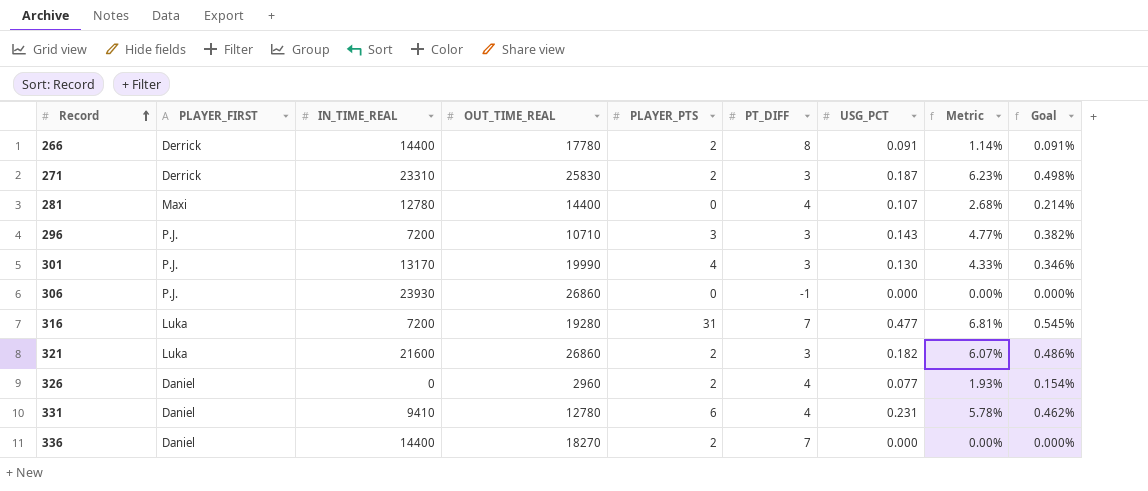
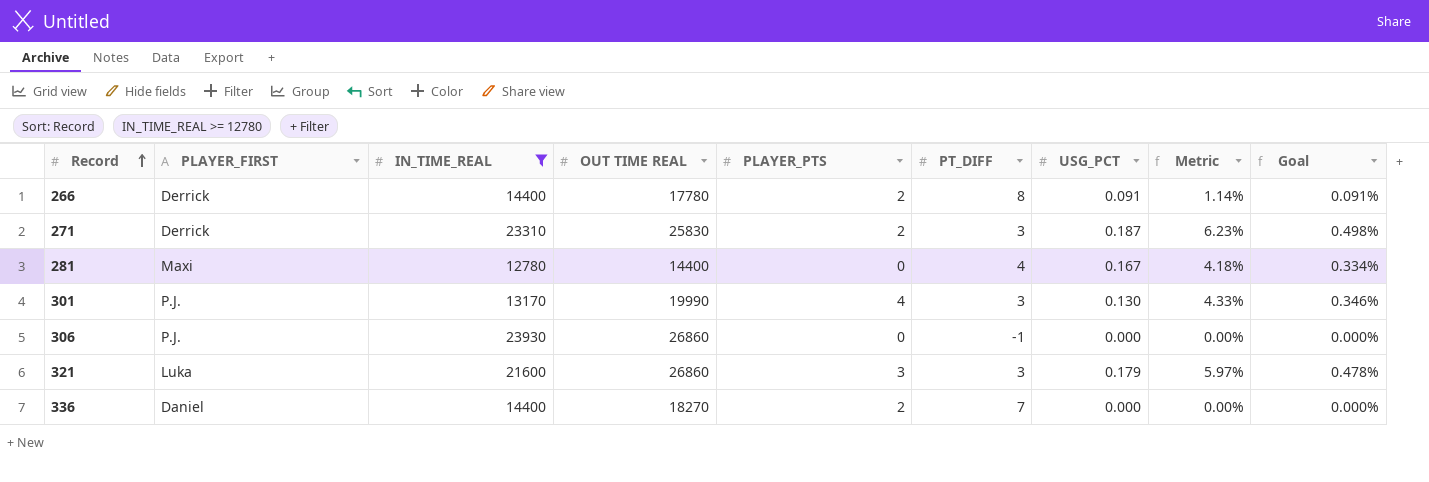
filter: none -> IN_TIME_REAL >= 12780
column name: OUT_TIME_REAL -> OUT TIME REAL
281 | USG_PCT: 0.107 -> 0.167
281 | Metric: 2.68% -> 4.18%
281 | Goal: 0.214% -> 0.334%
321 | PLAYER_PTS: 2 -> 3
321 | USG_PCT: 0.182 -> 0.179
321 | Metric: 6.07% -> 5.97%
321 | Goal: 0.486% -> 0.478%

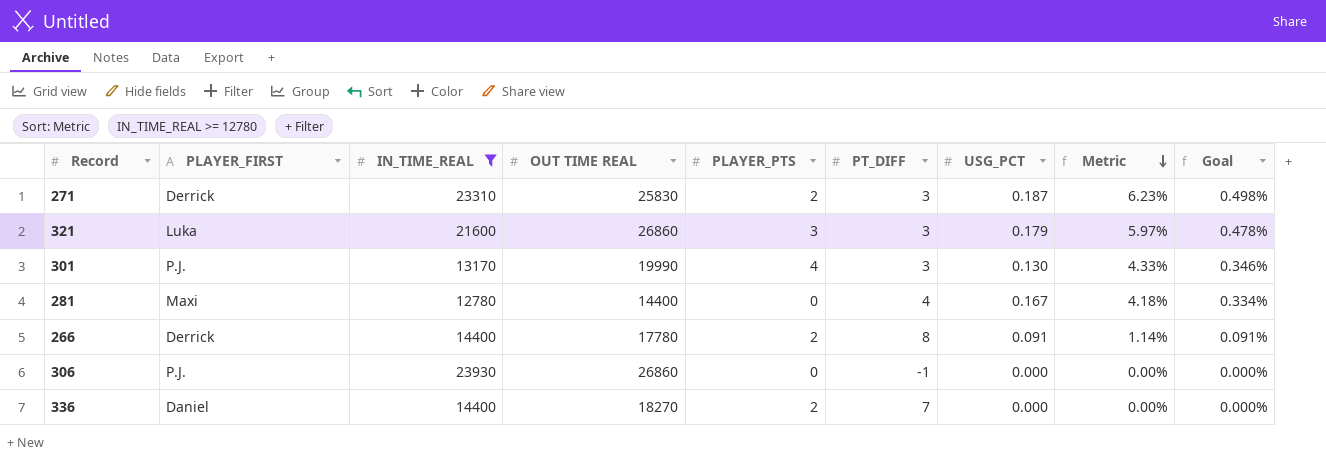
row order: Record ascending -> Metric descending

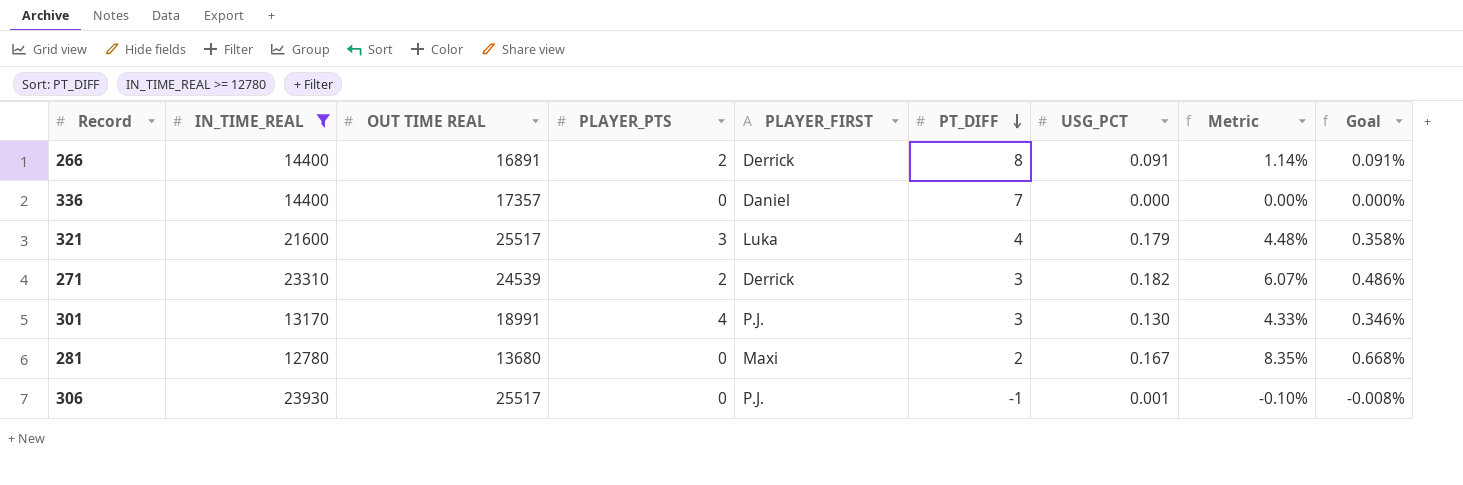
row order: Metric descending -> PT_DIFF descending
column PLAYER_FIRST | position: 2 -> 5
266 | OUT TIME REAL: 17780 -> 16891
336 | OUT TIME REAL: 18270 -> 17357
336 | PLAYER_PTS: 2 -> 0
321 | OUT TIME REAL: 26860 -> 25517
321 | PT_DIFF: 3 -> 4
321 | Metric: 5.97% -> 4.48%
321 | Goal: 0.478% -> 0.358%
271 | OUT TIME REAL: 25830 -> 24539
271 | USG_PCT: 0.187 -> 0.182
271 | Metric: 6.23% -> 6.07%
271 | Goal: 0.498% -> 0.486%
301 | OUT TIME REAL: 19990 -> 18991
281 | OUT TIME REAL: 14400 -> 13680
281 | PT_DIFF: 4 -> 2
281 | Metric: 4.18% -> 8.35%
281 | Goal: 0.334% -> 0.668%
306 | OUT TIME REAL: 26860 -> 25517
306 | USG_PCT: 0.000 -> 0.001
306 | Metric: 0.00% -> -0.10%
306 | Goal: 0.000% -> -0.008%

